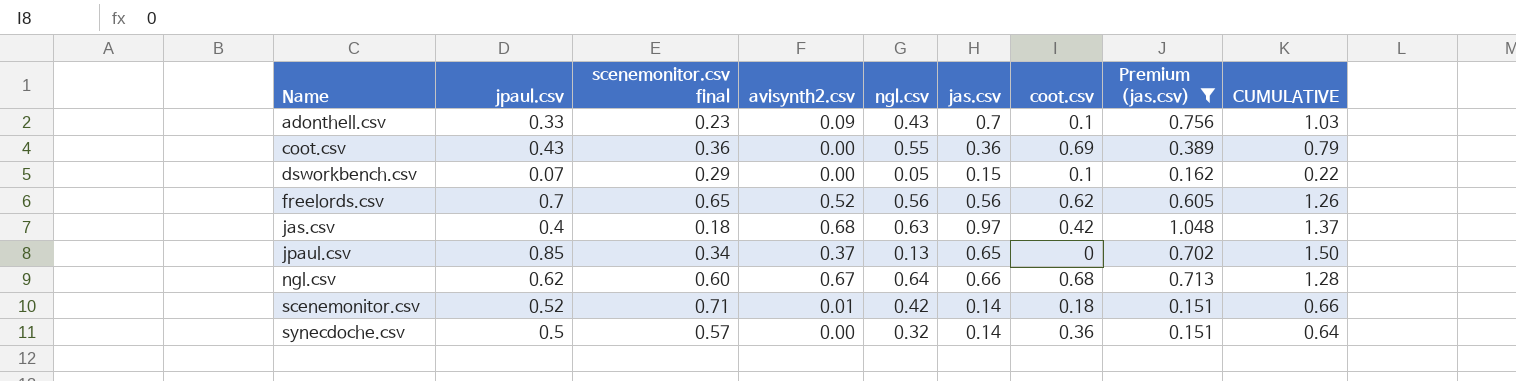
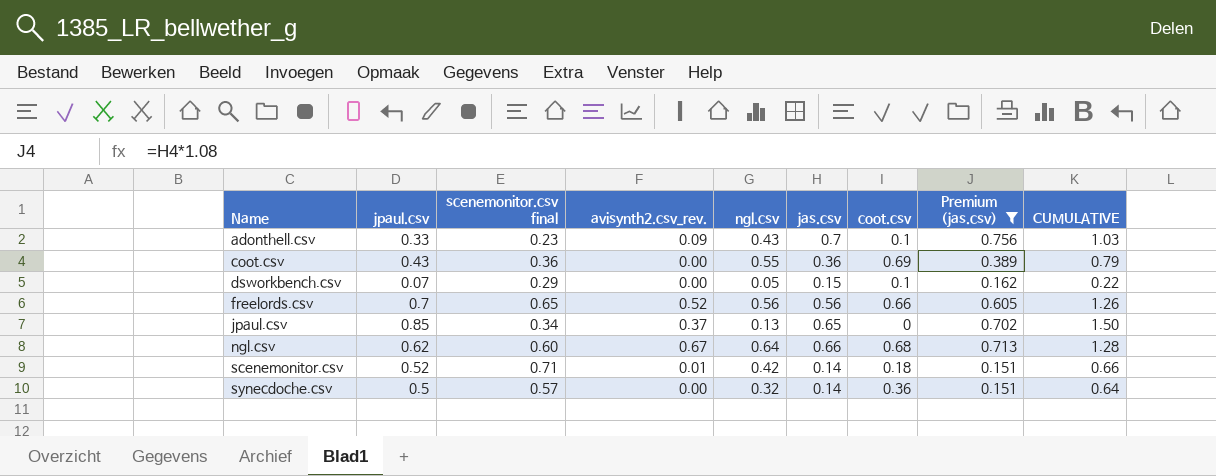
column name: avisynth2.csv -> avisynth2.csv_rev.
row jas.csv: 0.4 | 0.18 | 0.68 | 0.63 | 0.97 | 0.42 | 1.048 | 1.37 -> none
freelords.csv | coot.csv: 0.62 -> 0.66

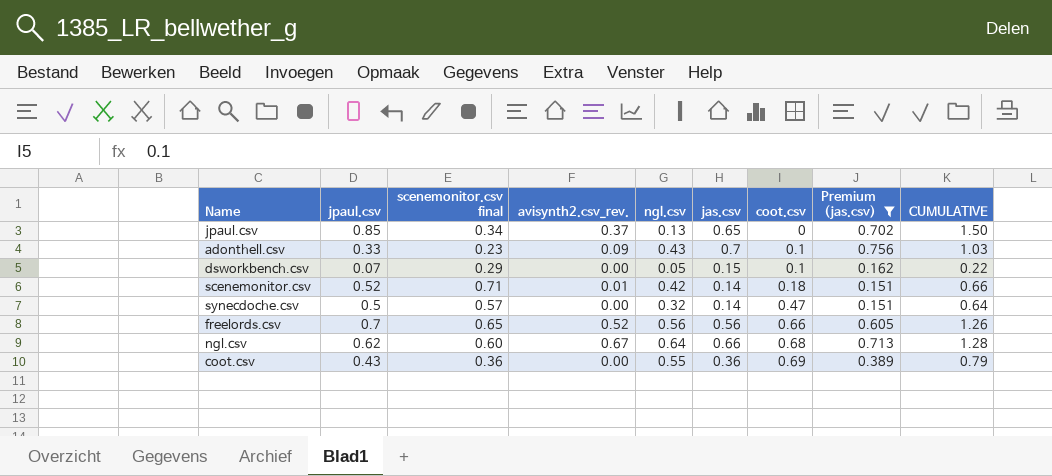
row order: Name ascending -> coot.csv ascending
synecdoche.csv | coot.csv: 0.36 -> 0.47

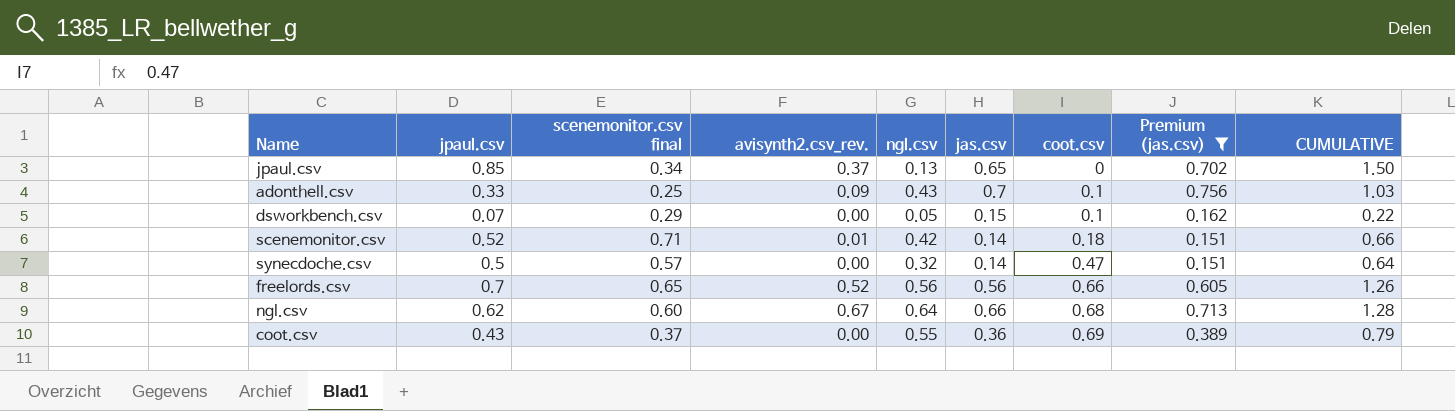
adonthell.csv | scenemonitor.csv final: 0.23 -> 0.25
coot.csv | scenemonitor.csv final: 0.36 -> 0.37

